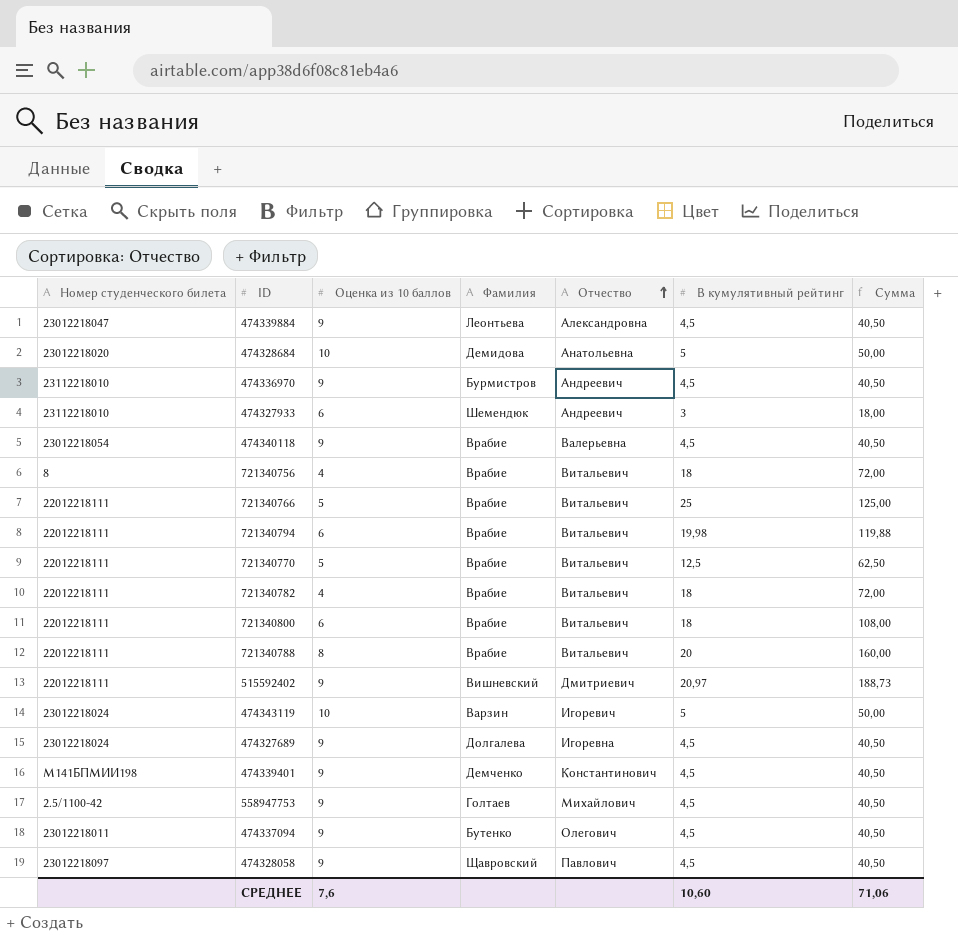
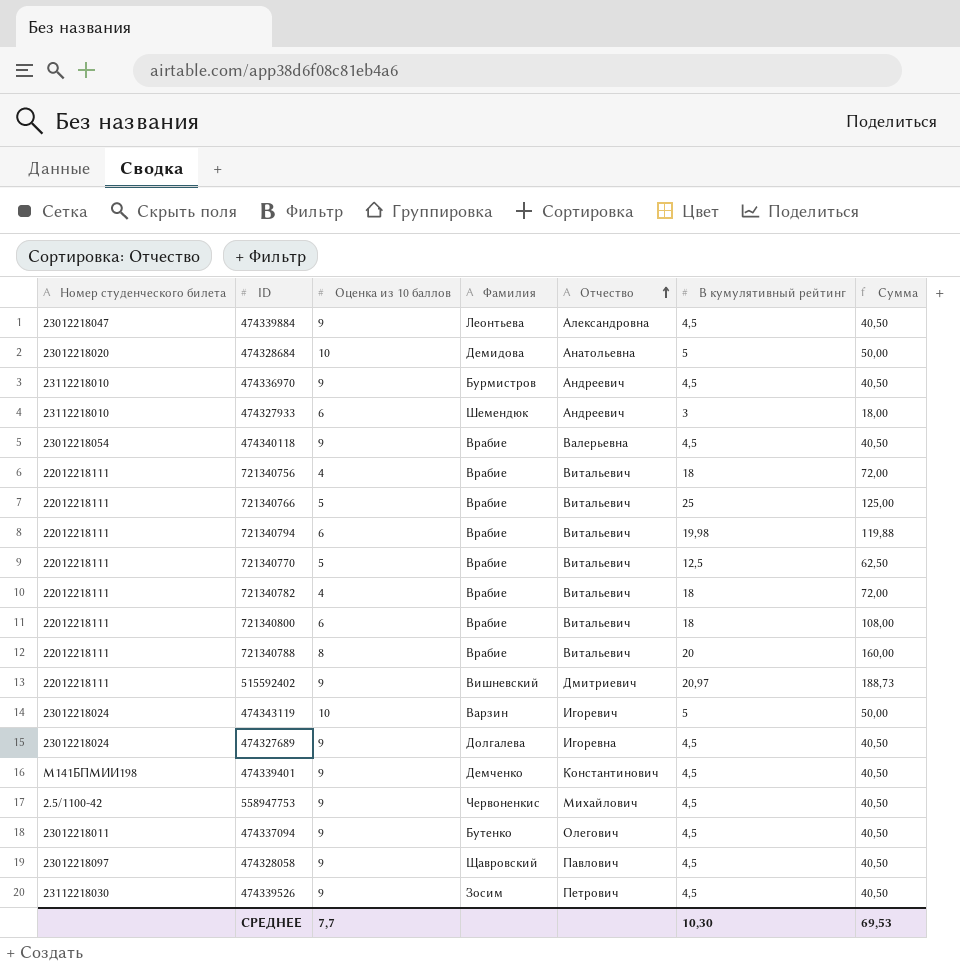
721340756 | Номер студенческого билета: 8 -> 22012218111
558947753 | Фамилия: Голтаев -> Червоненкис
row 474339526: none -> 23112218030 | 9 | Зосим | Петрович | 4,5 | 40,50
СРЕДНЕЕ | Оценка из 10 баллов: 7,6 -> 7,7
СРЕДНЕЕ | В кумулятивный рейтинг: 10,60 -> 10,30
СРЕДНЕЕ | Сумма: 71,06 -> 69,53

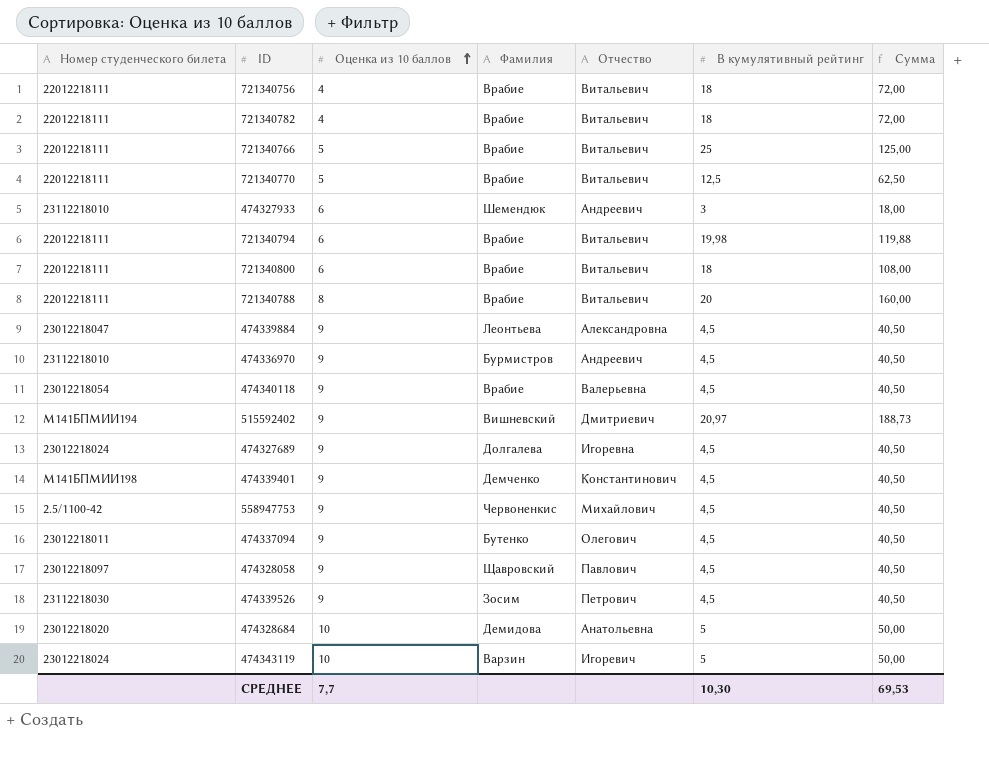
row order: Отчество ascending -> Оценка из 10 баллов ascending
515592402 | Номер студенческого билета: 22012218111 -> М141БПМИИ194

